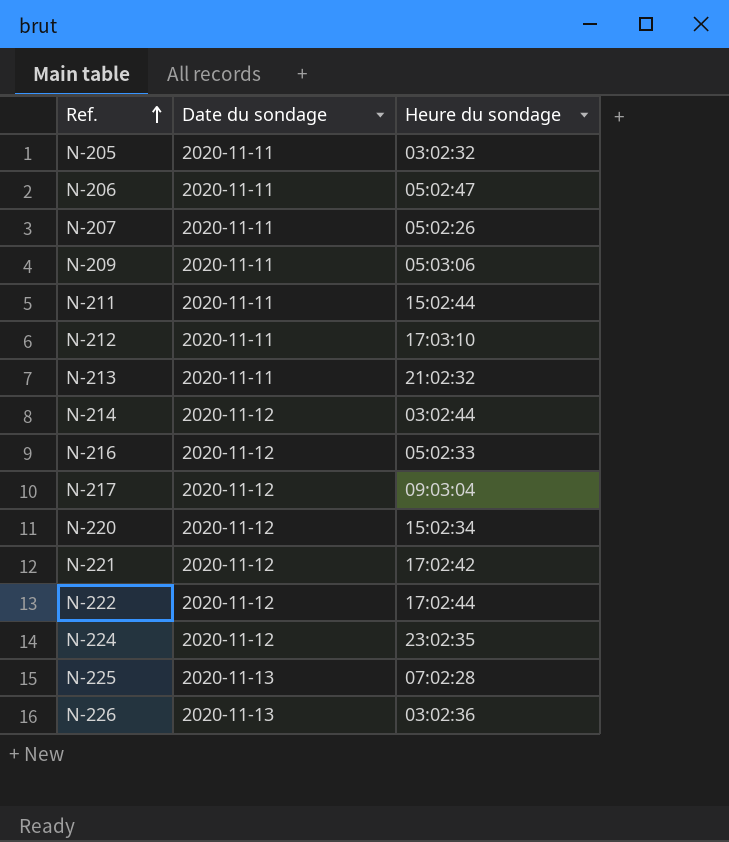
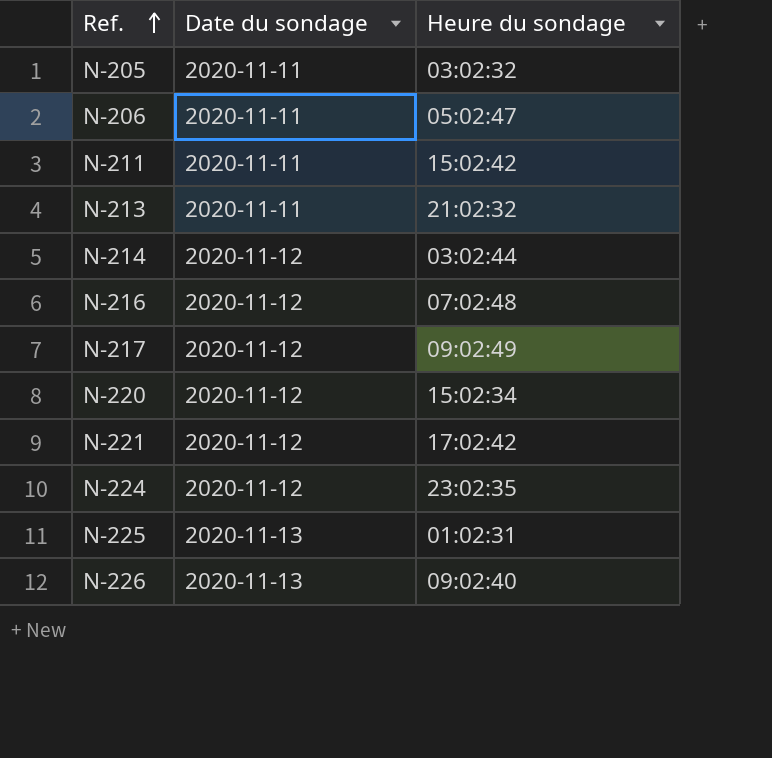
row N-207: 2020-11-11 | 05:02:26 -> none
row N-209: 2020-11-11 | 05:03:06 -> none
row N-212: 2020-11-11 | 17:03:10 -> none
row N-222: 2020-11-12 | 17:02:44 -> none
N-211 | Heure du sondage: 15:02:44 -> 15:02:42
N-216 | Heure du sondage: 05:02:33 -> 07:02:48
N-217 | Heure du sondage: 09:03:04 -> 09:02:49
N-225 | Heure du sondage: 07:02:28 -> 01:02:31
N-226 | Heure du sondage: 03:02:36 -> 09:02:40

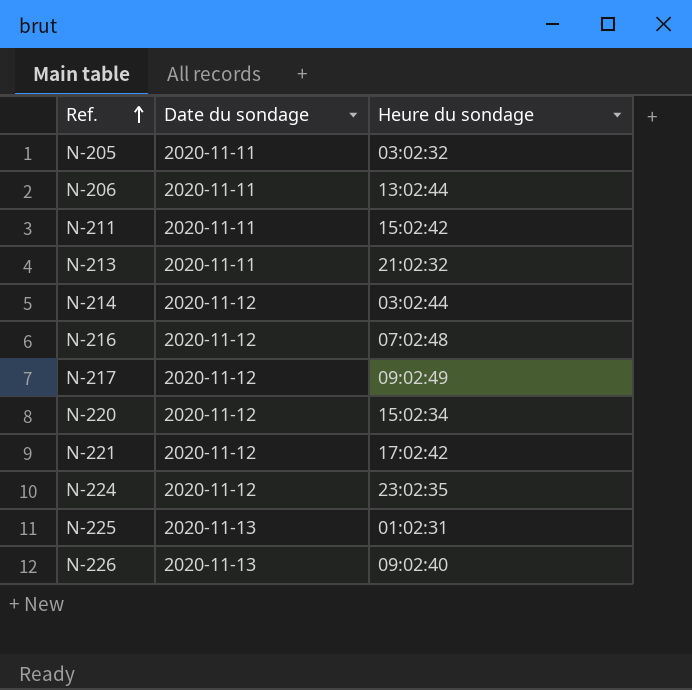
N-206 | Heure du sondage: 05:02:47 -> 13:02:44

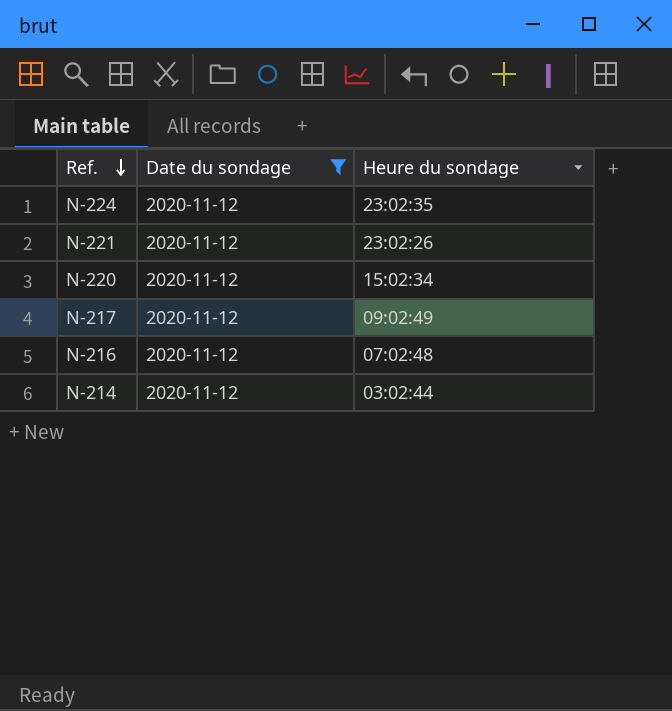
filter: none -> Date du sondage = 2020-11-12
row order: Ref. ascending -> Ref. descending
N-221 | Heure du sondage: 17:02:42 -> 23:02:26

